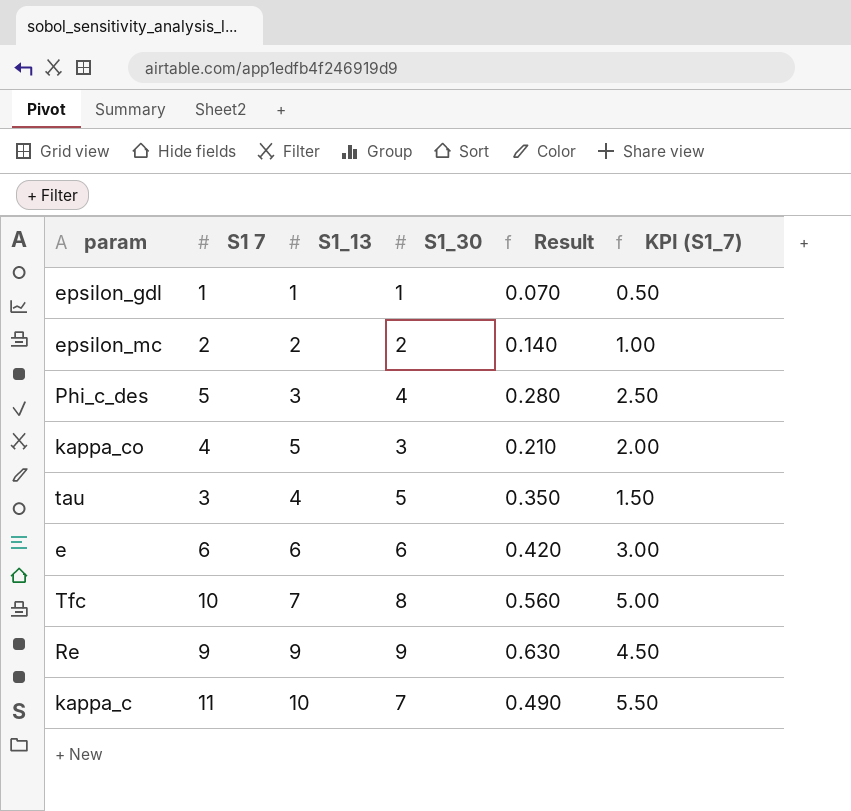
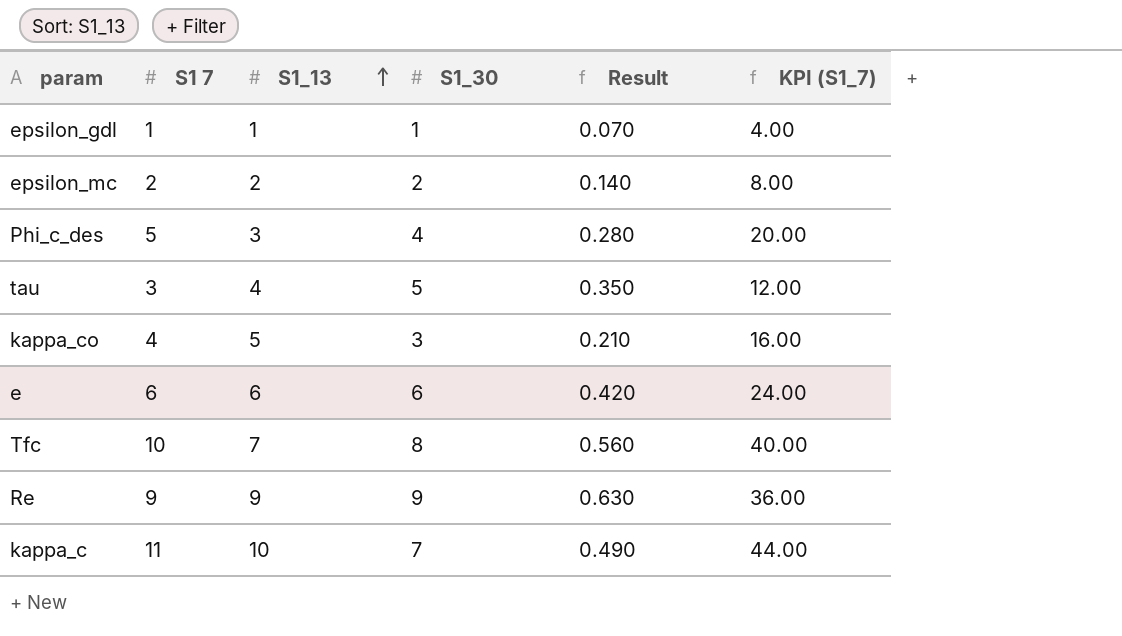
row order: none -> S1_13 ascending
column KPI (S1_7) | formula: [S1 7] * 0.5 -> [S1 7] * 4

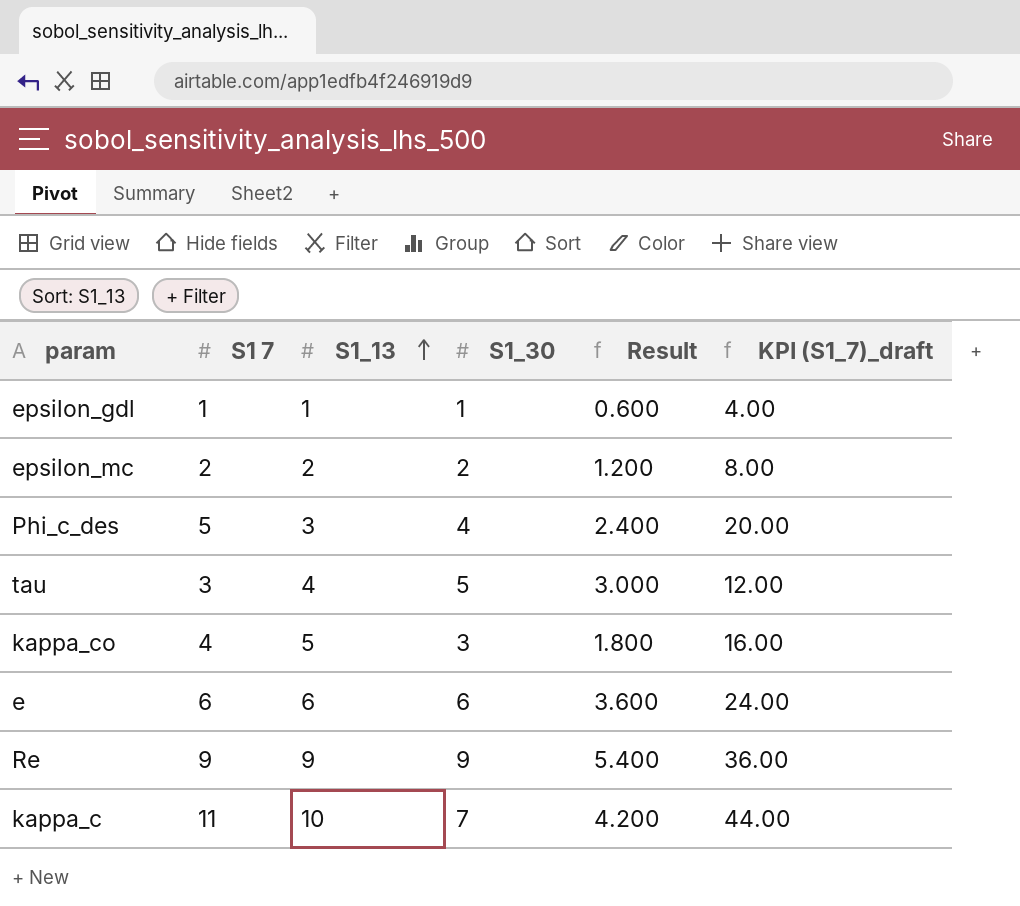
column Result | formula: [S1_30] * 0.07 -> [S1_30] * 0.6
column name: KPI (S1_7) -> KPI (S1_7)_draft
row Tfc: 10 | 7 | 8 | 0.560 | 40.00 -> none

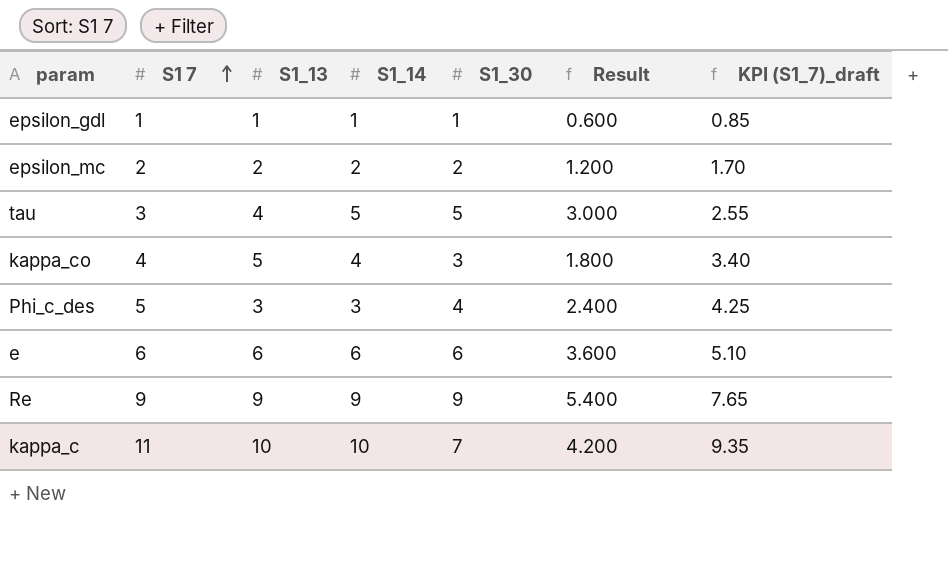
row order: S1_13 ascending -> S1 7 ascending
column S1_14 | position: none -> 4
column KPI (S1_7)_draft | formula: [S1 7] * 4 -> [S1 7] * 0.85

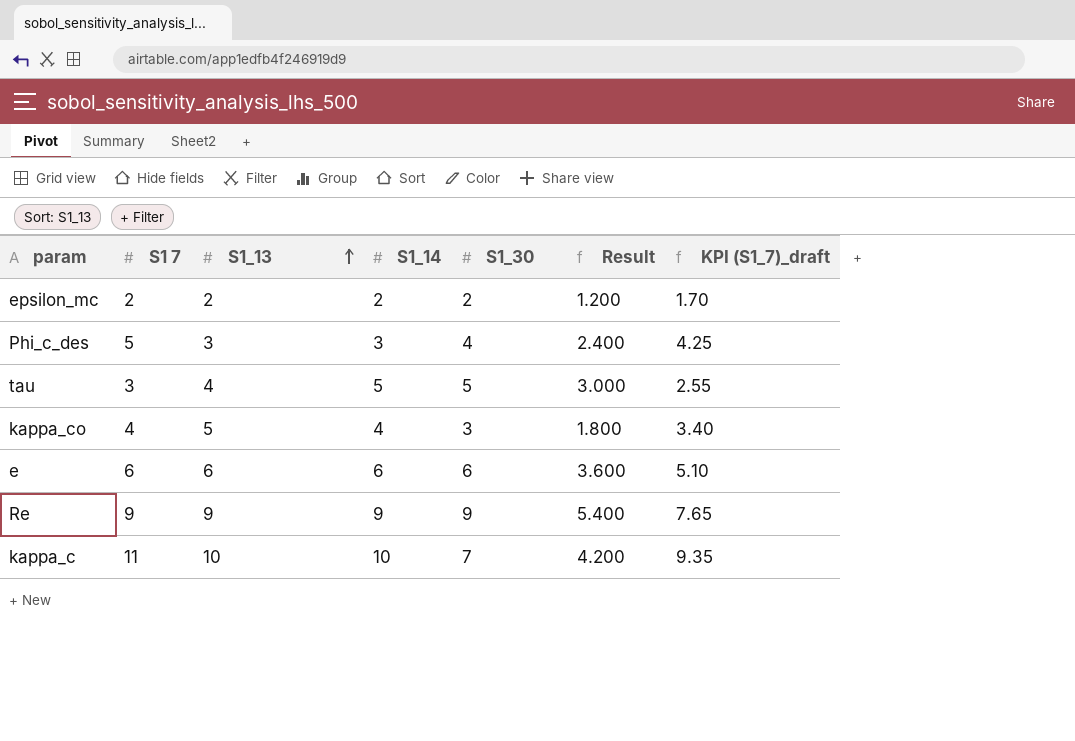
row order: S1 7 ascending -> S1_13 ascending
row epsilon_gdl: 1 | 1 | 1 | 1 | 0.600 | 0.85 -> none

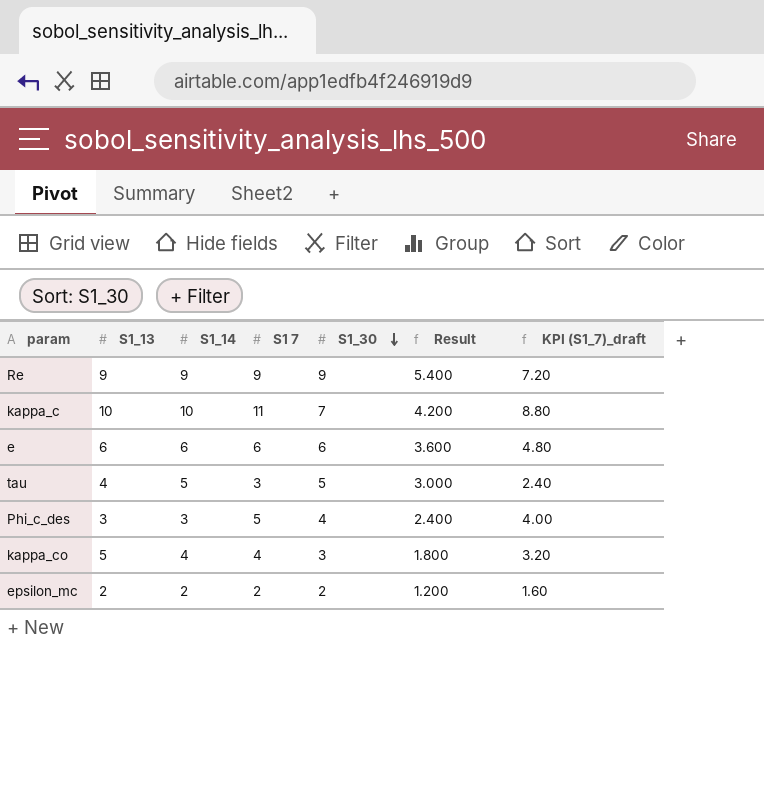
row order: S1_13 ascending -> S1_30 descending
column S1 7 | position: 2 -> 4
column KPI (S1_7)_draft | formula: [S1 7] * 0.85 -> [S1 7] * 0.8

